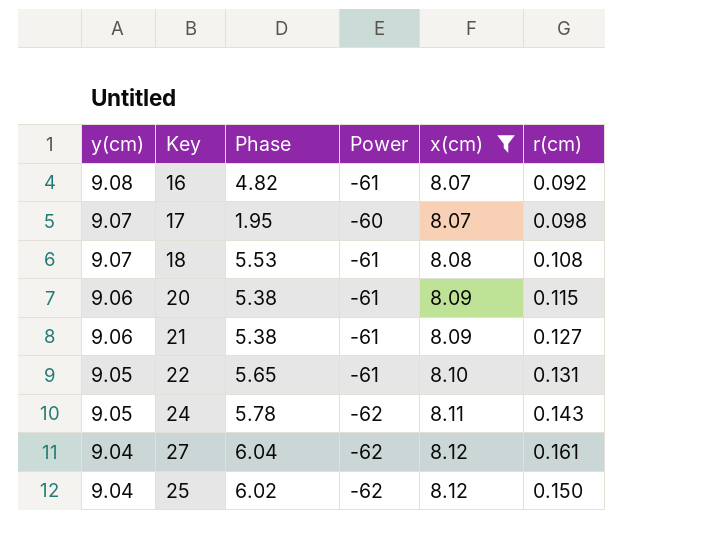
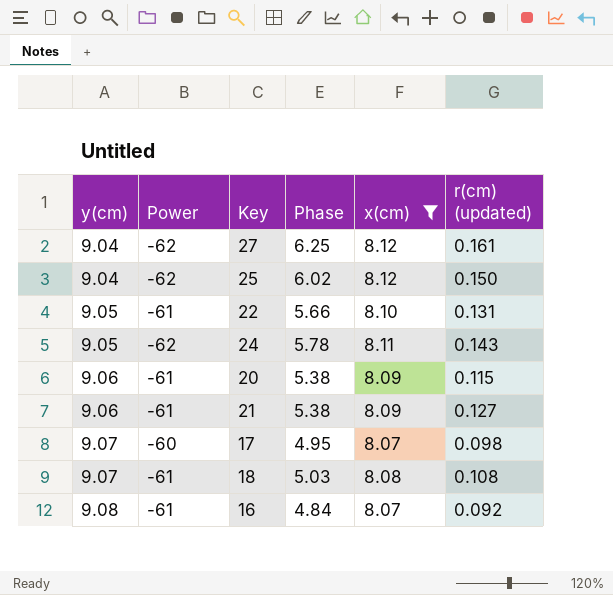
row order: y(cm) descending -> y(cm) ascending
column Power | position: 4 -> 2
column name: r(cm) -> r(cm) (updated)
27 | Phase: 6.04 -> 6.25
22 | Phase: 5.65 -> 5.66
17 | Phase: 1.95 -> 4.95
18 | Phase: 5.53 -> 5.03
16 | Phase: 4.82 -> 4.84

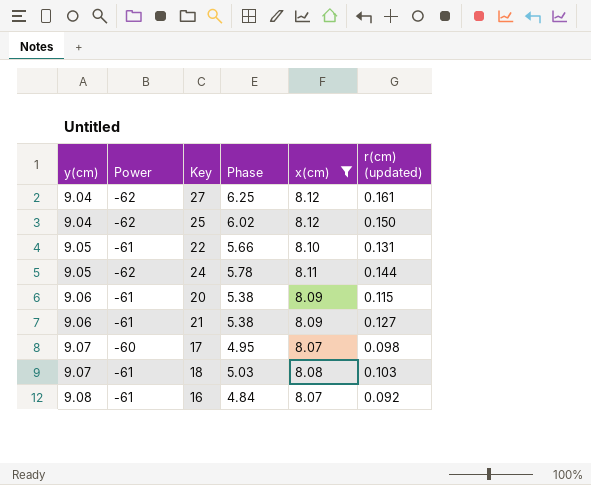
24 | r(cm) (updated): 0.143 -> 0.144
18 | r(cm) (updated): 0.108 -> 0.103

